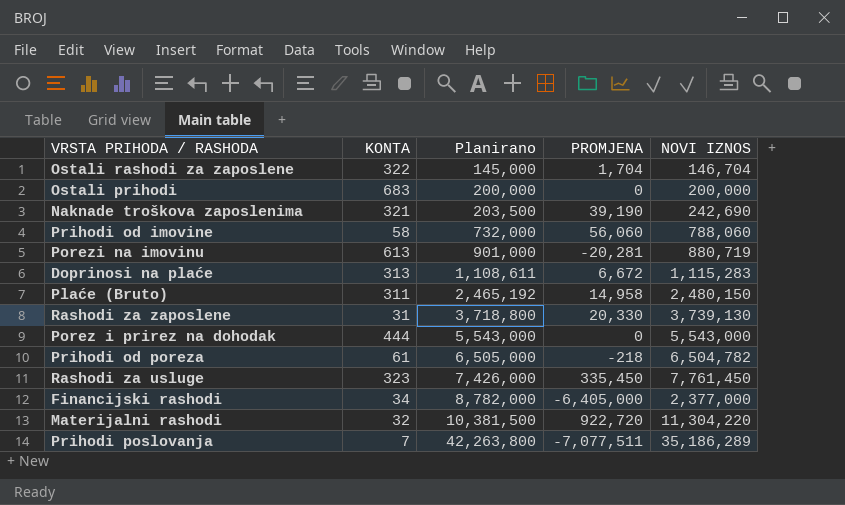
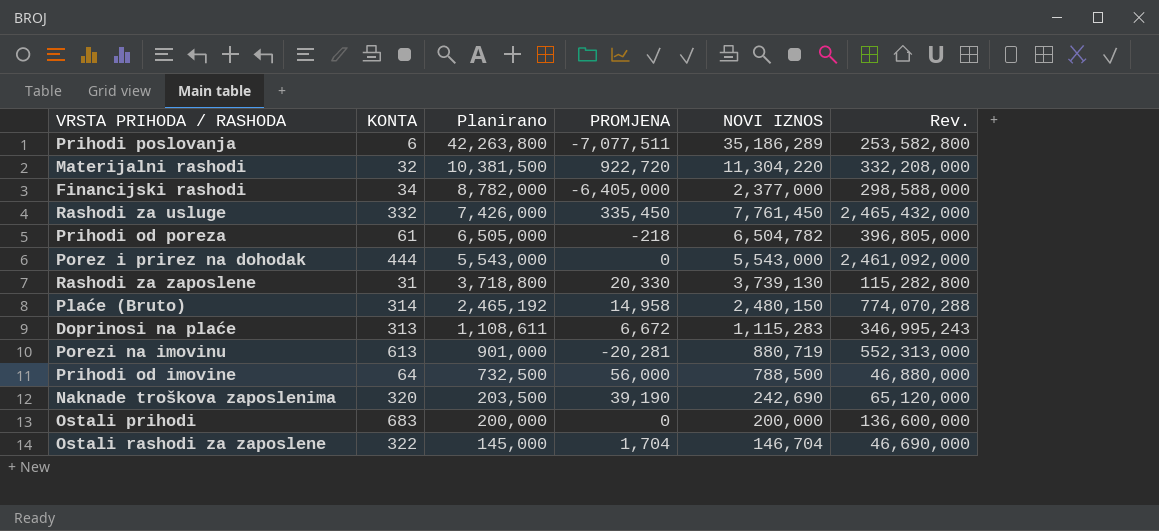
row order: Planirano ascending -> Planirano descending
column Rev. | formula: none -> [KONTA] * [Planirano]
Prihodi poslovanja | KONTA: 7 -> 6
Rashodi za usluge | KONTA: 323 -> 332
Plaće (Bruto) | KONTA: 311 -> 314
Prihodi od imovine | KONTA: 58 -> 64
Prihodi od imovine | Planirano: 732,000 -> 732,500
Prihodi od imovine | PROMJENA: 56,060 -> 56,000
Prihodi od imovine | NOVI IZNOS: 788,060 -> 788,500
Naknade troškova zaposlenima | KONTA: 321 -> 320

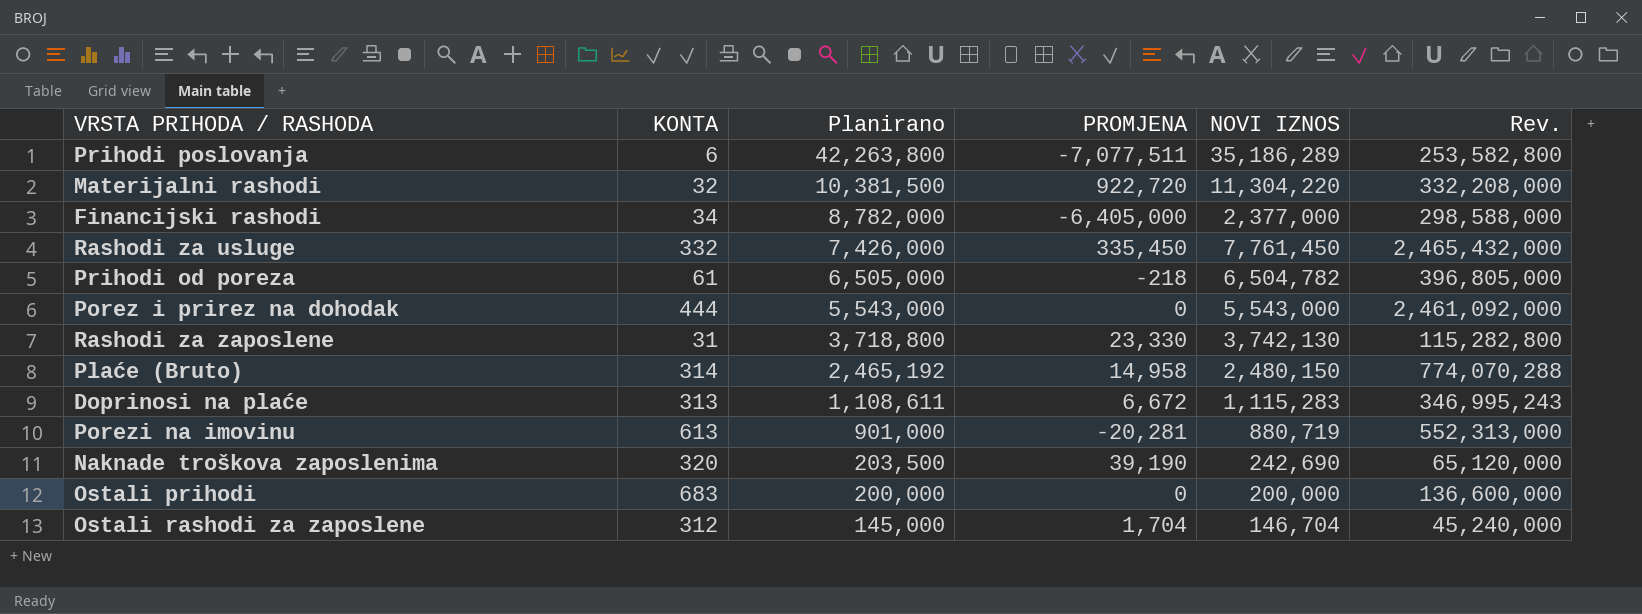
row Prihodi od imovine: 64 | 732,500 | 56,000 | 788,500 | 46,880,000 -> none
Rashodi za zaposlene | PROMJENA: 20,330 -> 23,330
Rashodi za zaposlene | NOVI IZNOS: 3,739,130 -> 3,742,130
Ostali rashodi za zaposlene | KONTA: 322 -> 312
Ostali rashodi za zaposlene | Rev.: 46,690,000 -> 45,240,000

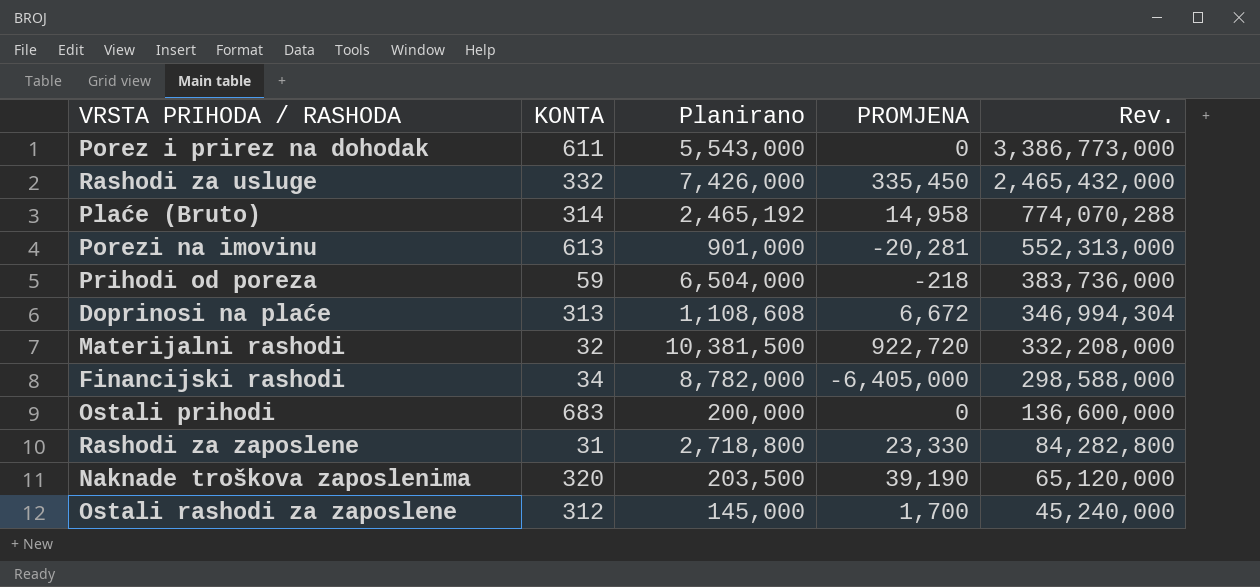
row order: Planirano descending -> Rev. descending
column NOVI IZNOS | formula: [Planirano] + [PROMJENA] -> none
row Prihodi poslovanja: 6 | 42,263,800 | -7,077,511 | 35,186,289 | 253,582,800 -> none
Porez i prirez na dohodak | KONTA: 444 -> 611
Porez i prirez na dohodak | Rev.: 2,461,092,000 -> 3,386,773,000
Prihodi od poreza | KONTA: 61 -> 59
Prihodi od poreza | Planirano: 6,505,000 -> 6,504,000
Prihodi od poreza | Rev.: 396,805,000 -> 383,736,000
Doprinosi na plaće | Planirano: 1,108,611 -> 1,108,608
Doprinosi na plaće | Rev.: 346,995,243 -> 346,994,304
Rashodi za zaposlene | Planirano: 3,718,800 -> 2,718,800
Rashodi za zaposlene | Rev.: 115,282,800 -> 84,282,800
Ostali rashodi za zaposlene | PROMJENA: 1,704 -> 1,700

